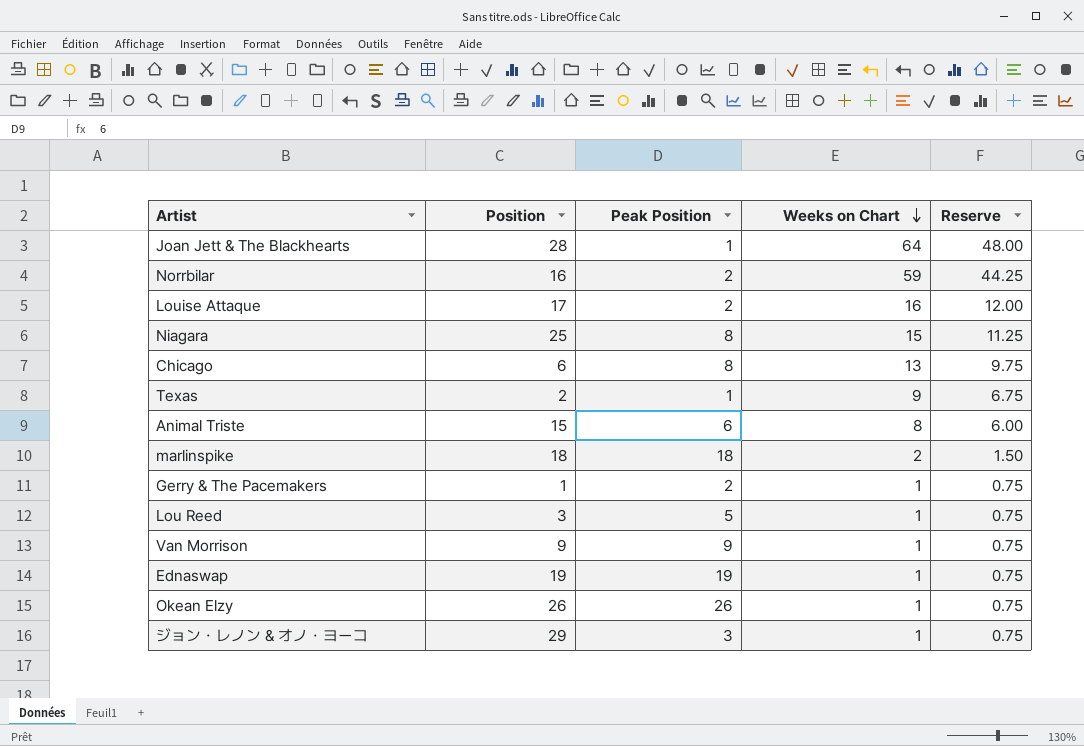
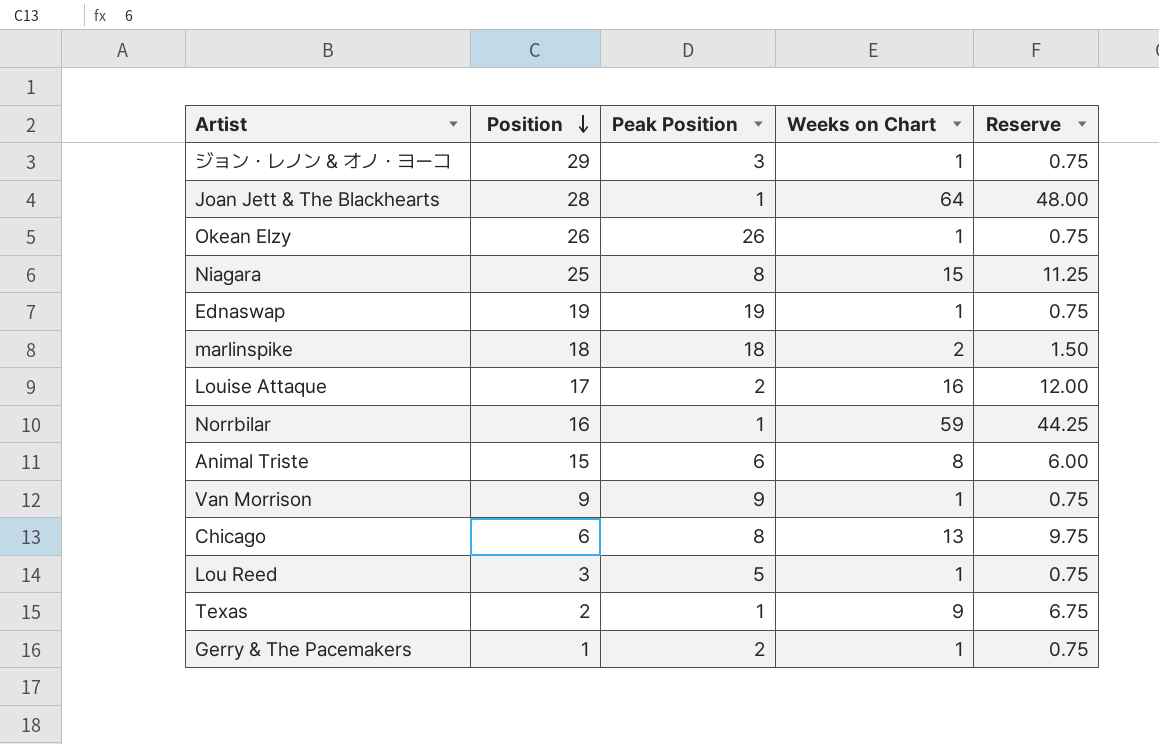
row order: Weeks on Chart descending -> Position descending
Norrbilar | Peak Position: 2 -> 1

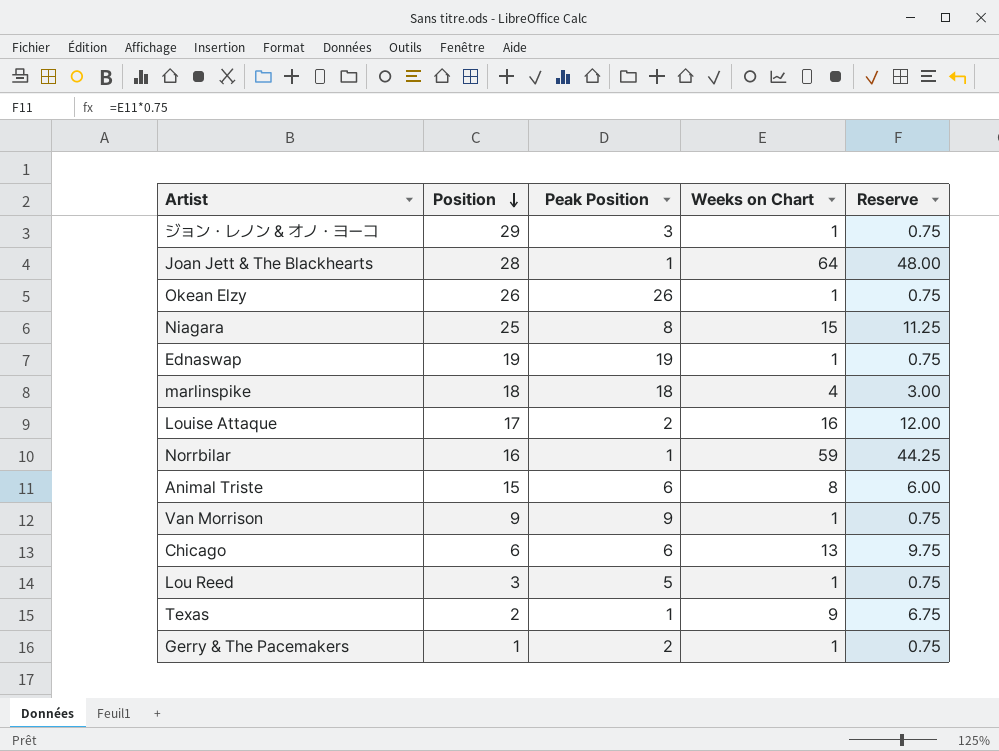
marlinspike | Weeks on Chart: 2 -> 4
marlinspike | Reserve: 1.50 -> 3.00
Chicago | Peak Position: 8 -> 6

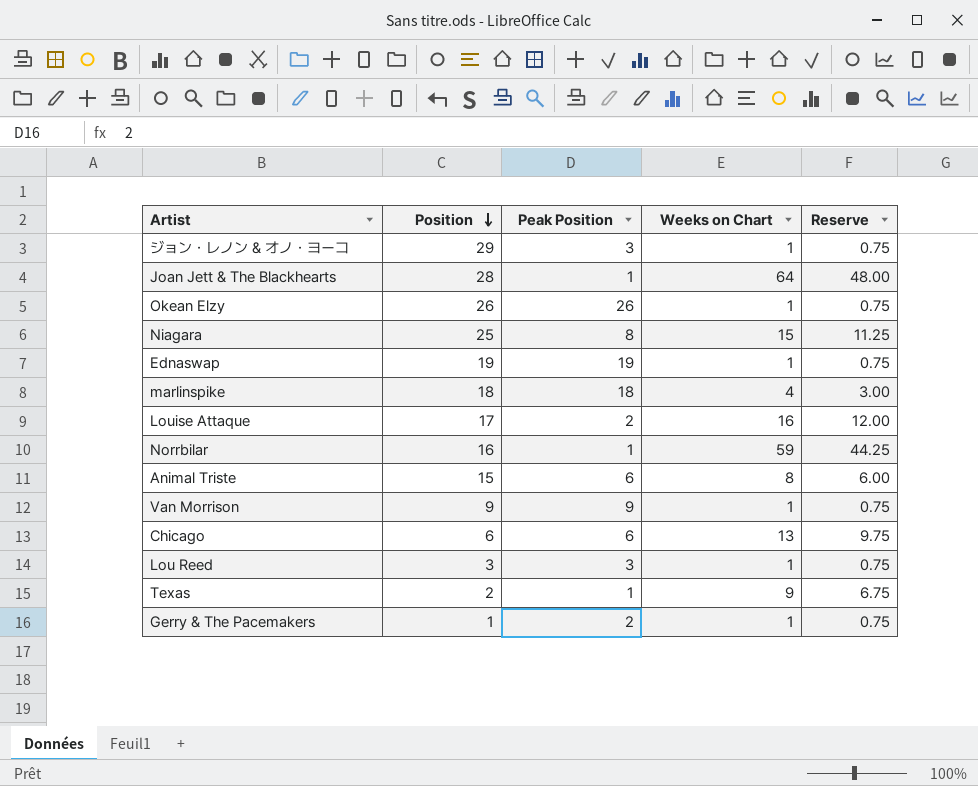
Lou Reed | Peak Position: 5 -> 3

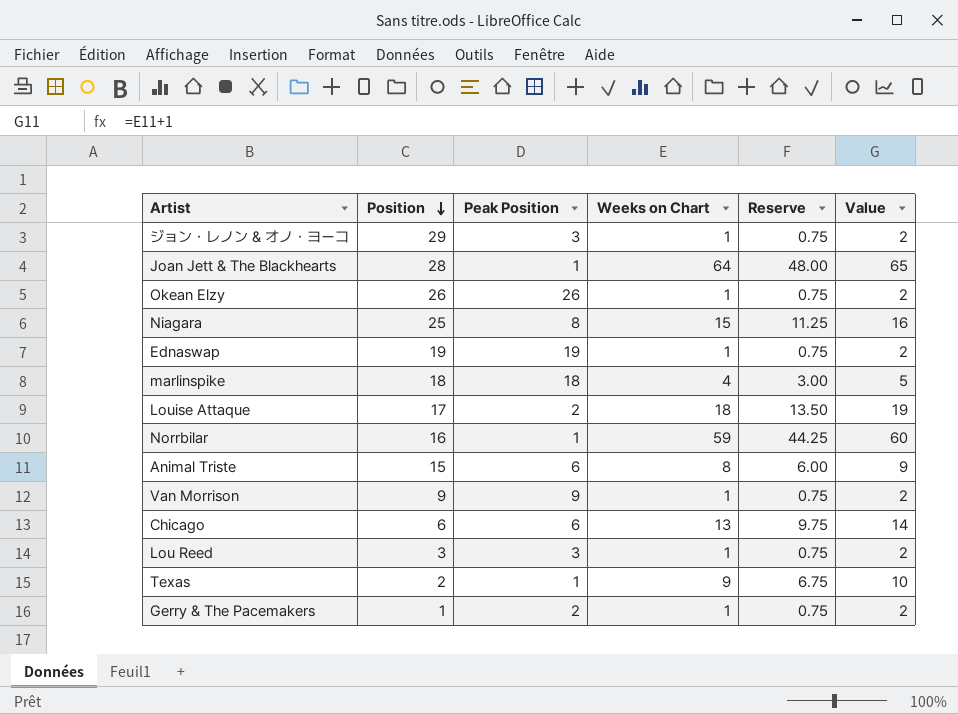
column Value | formula: none -> [Weeks on Chart] + 1
Louise Attaque | Weeks on Chart: 16 -> 18
Louise Attaque | Reserve: 12.00 -> 13.50

